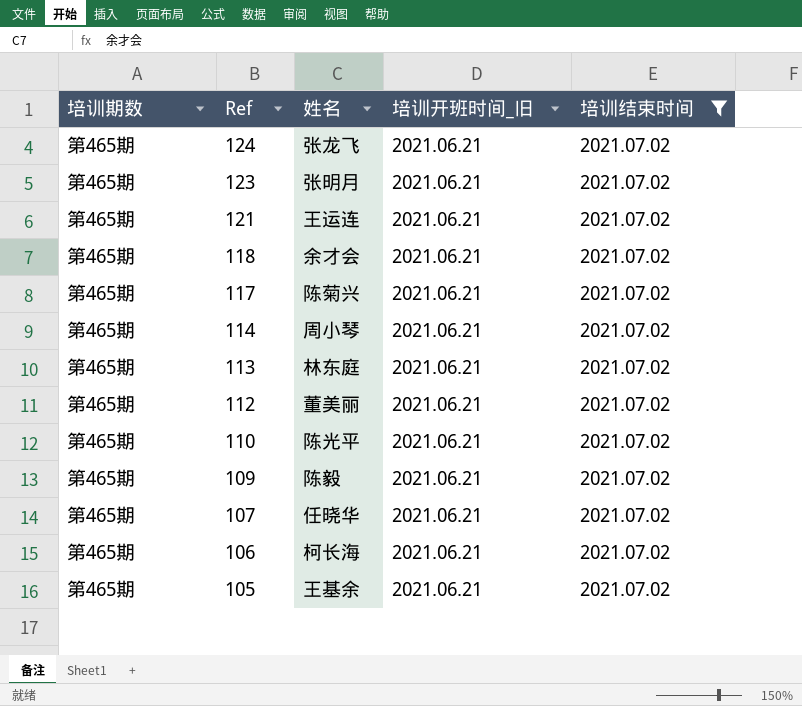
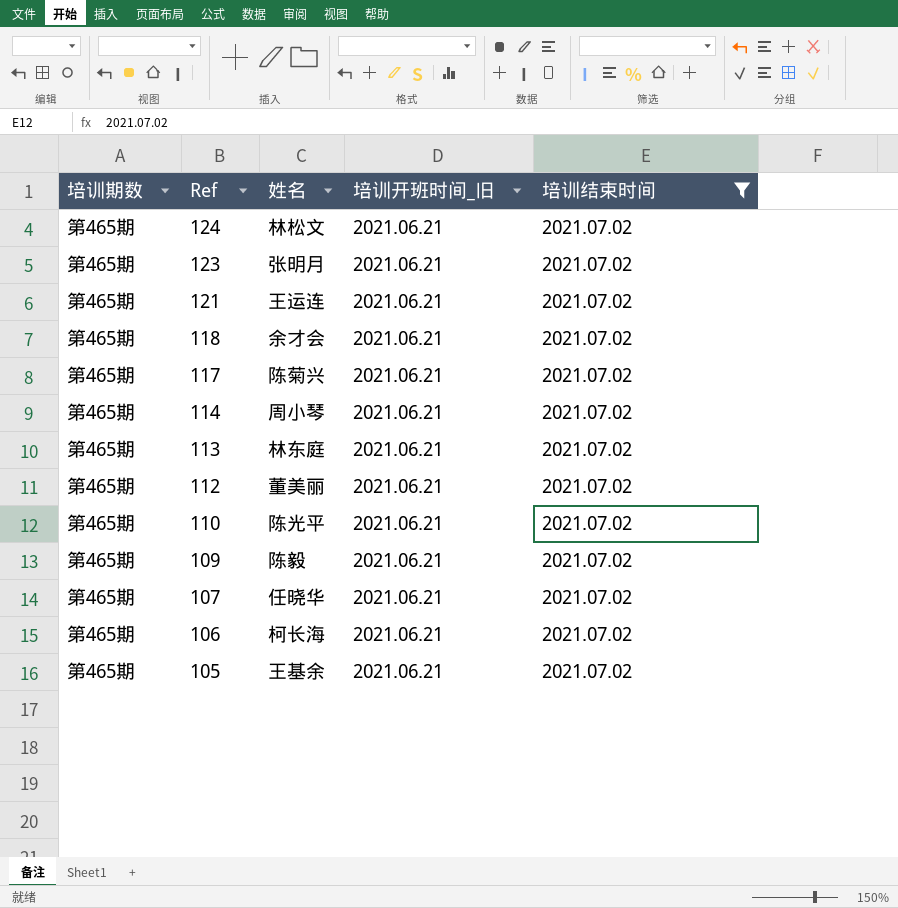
124 | 姓名: 张龙飞 -> 林松文

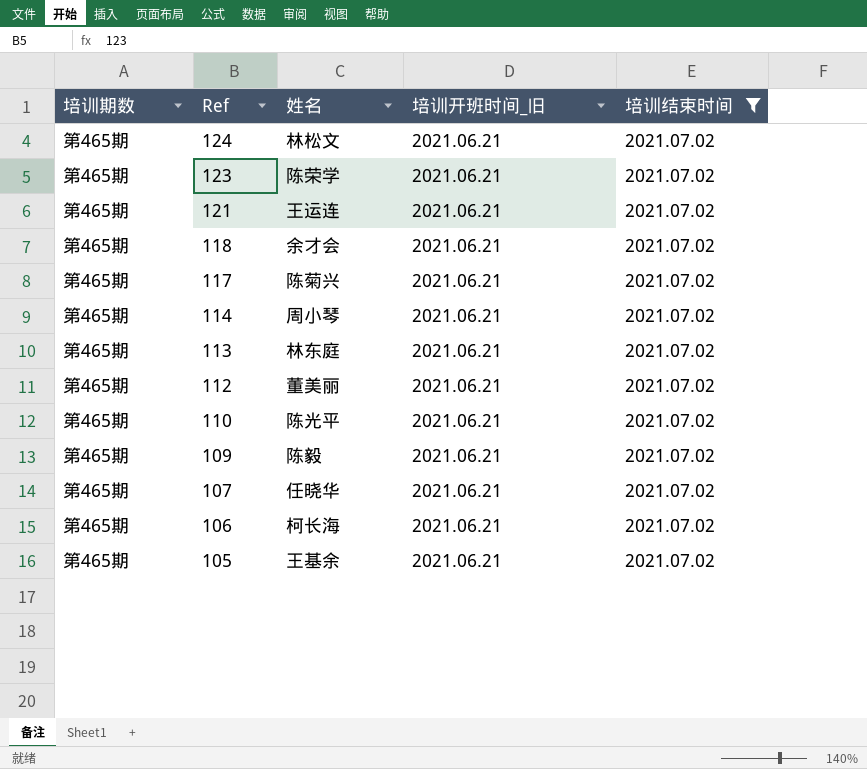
123 | 姓名: 张明月 -> 陈荣学

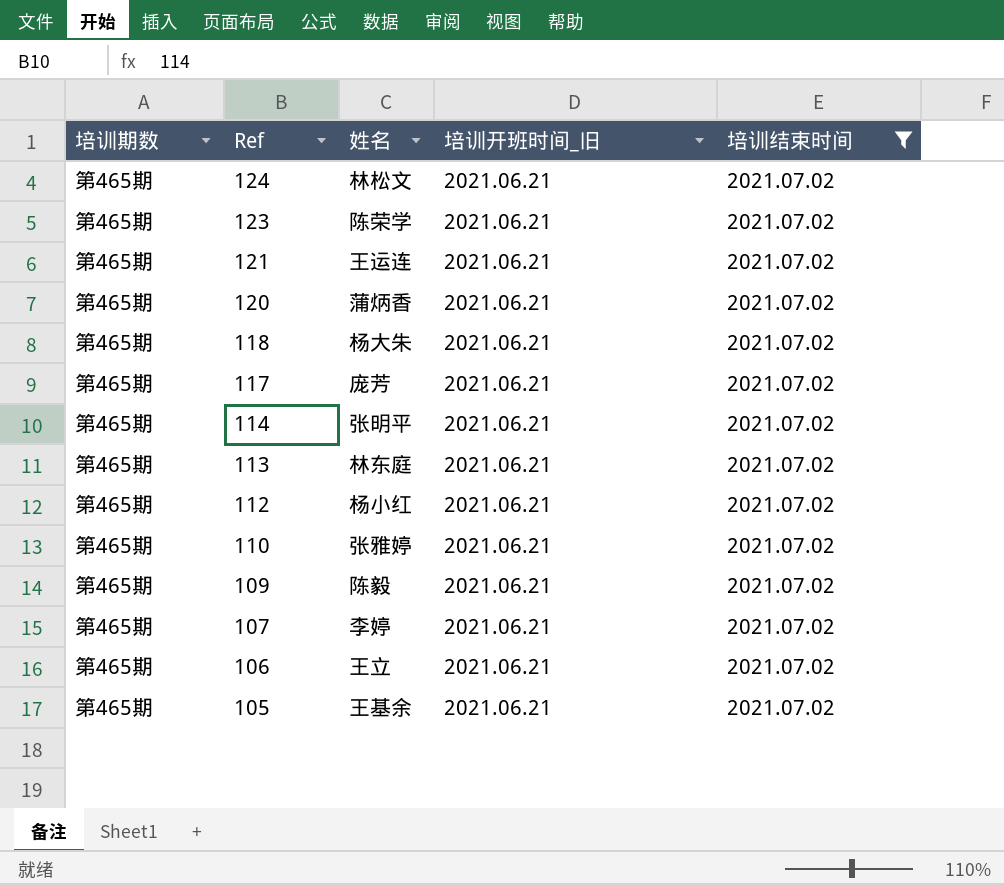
row 120: none -> 第465期 | 蒲炳香 | 2021.06.21 | 2021.07.02
118 | 姓名: 余才会 -> 杨大朱
117 | 姓名: 陈菊兴 -> 庞芳
114 | 姓名: 周小琴 -> 张明平
112 | 姓名: 董美丽 -> 杨小红
110 | 姓名: 陈光平 -> 张雅婷
107 | 姓名: 任晓华 -> 李婷
106 | 姓名: 柯长海 -> 王立

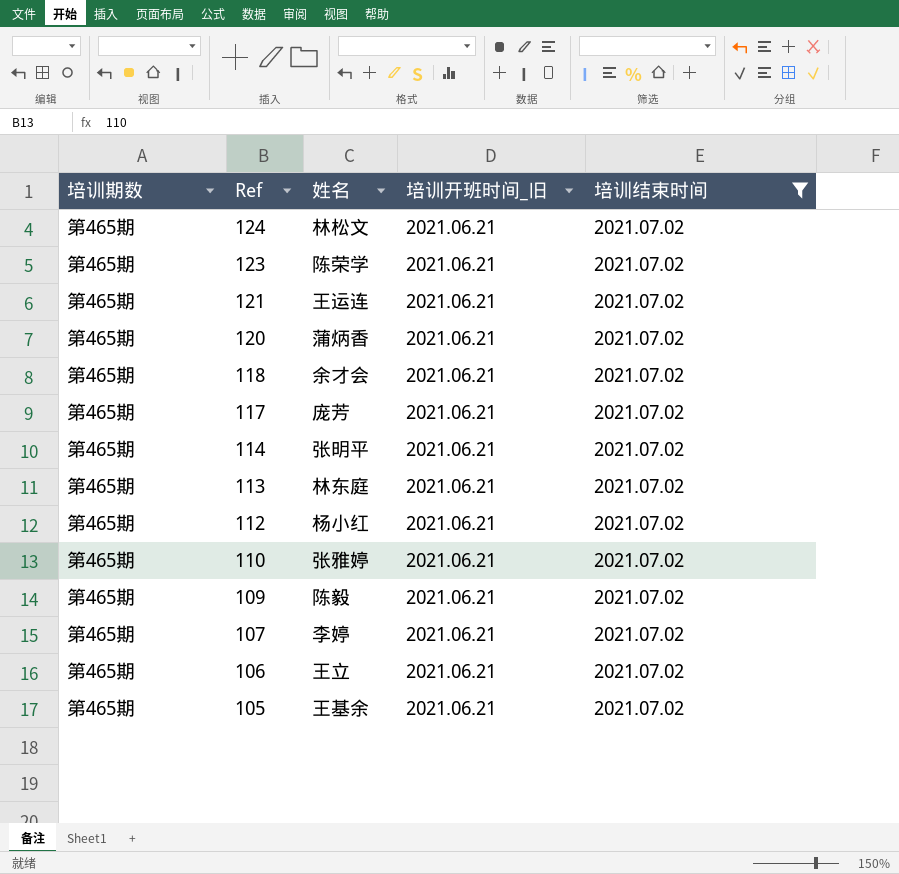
118 | 姓名: 杨大朱 -> 余才会

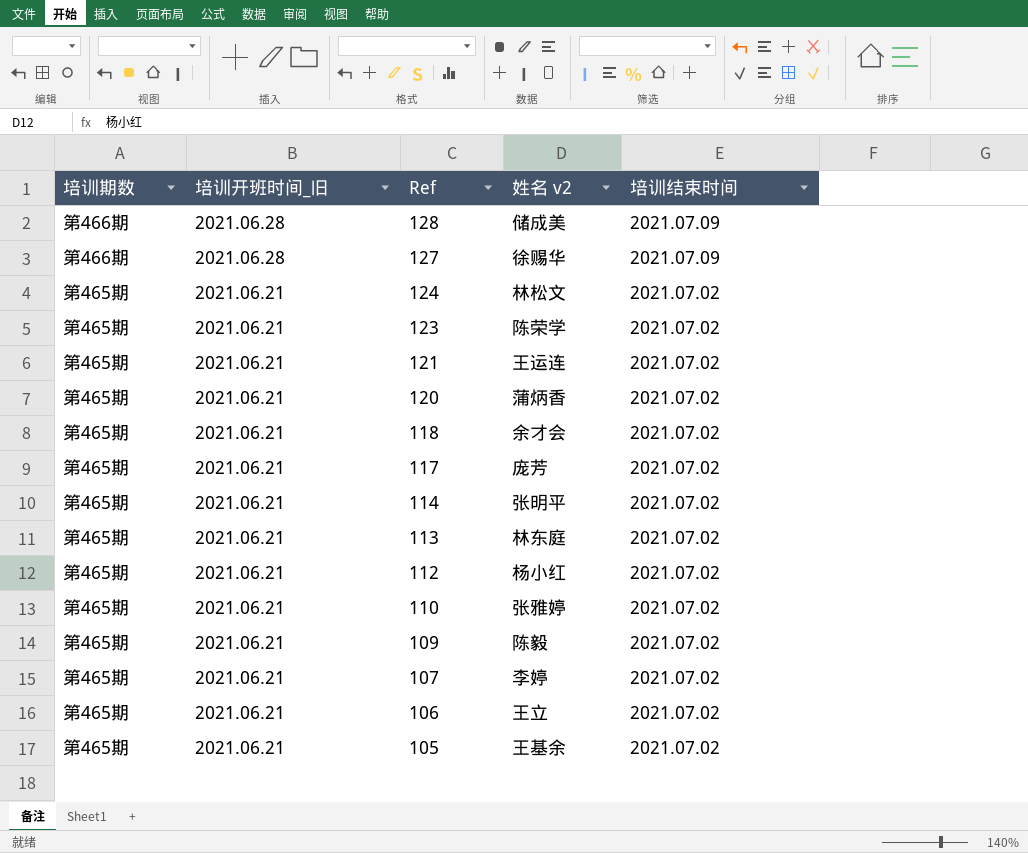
filter: 培训结束时间 = 2021.07.02 -> none
column 培训开班时间_旧 | position: 4 -> 2
column name: 姓名 -> 姓名 v2

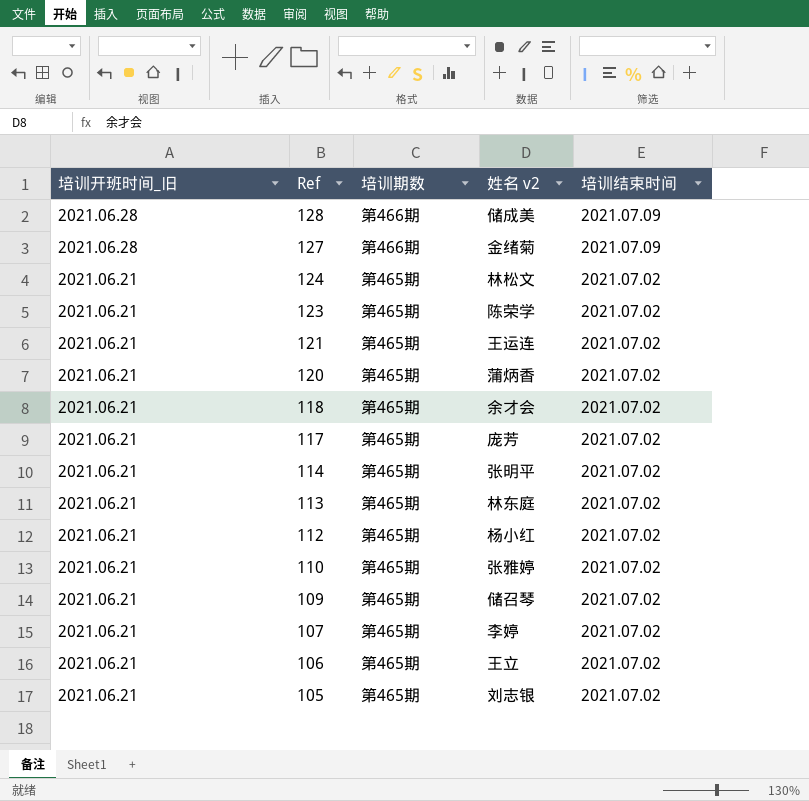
column 培训期数 | position: 1 -> 3
127 | 姓名 v2: 徐赐华 -> 金绪菊
109 | 姓名 v2: 陈毅 -> 储召琴
105 | 姓名 v2: 王基余 -> 刘志银

